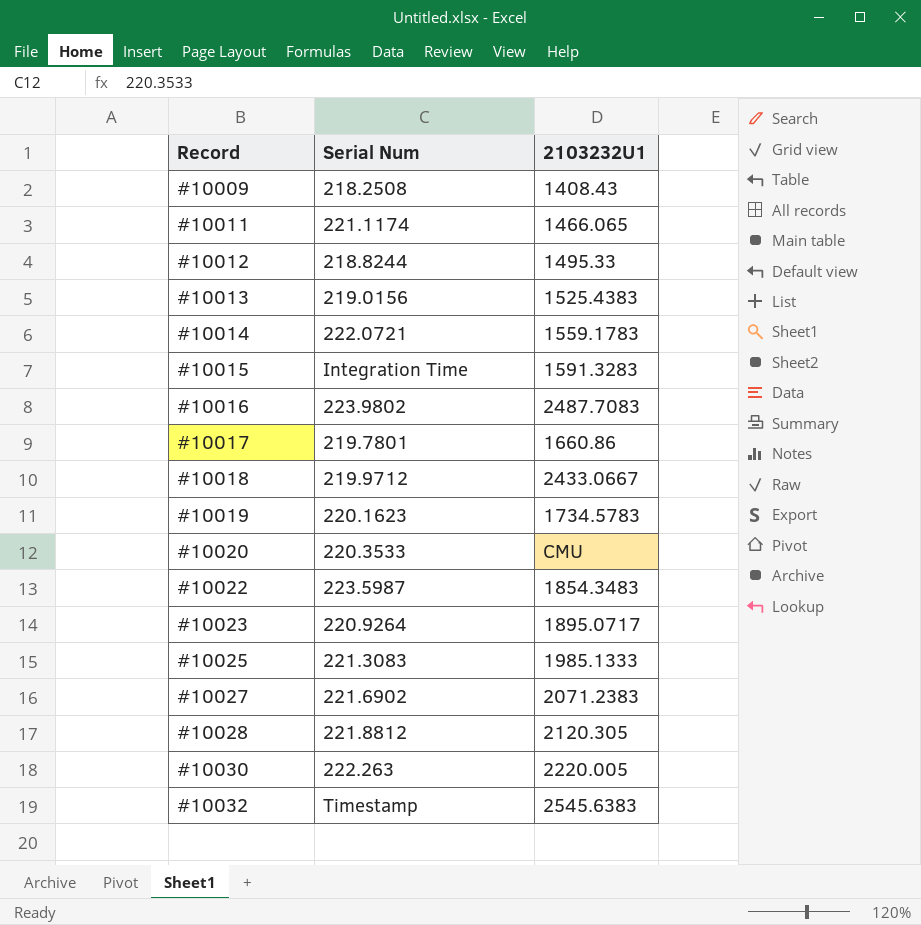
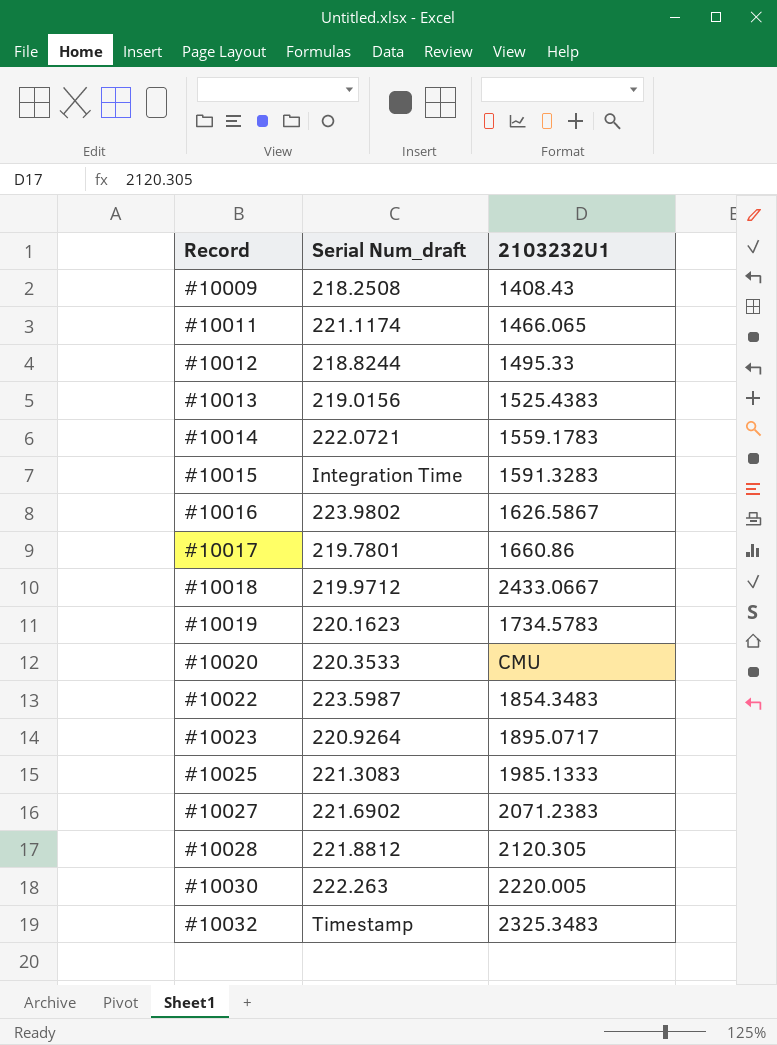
column name: Serial Num -> Serial Num_draft
#10016 | 2103232U1: 2487.7083 -> 1626.5867
#10032 | 2103232U1: 2545.6383 -> 2325.3483

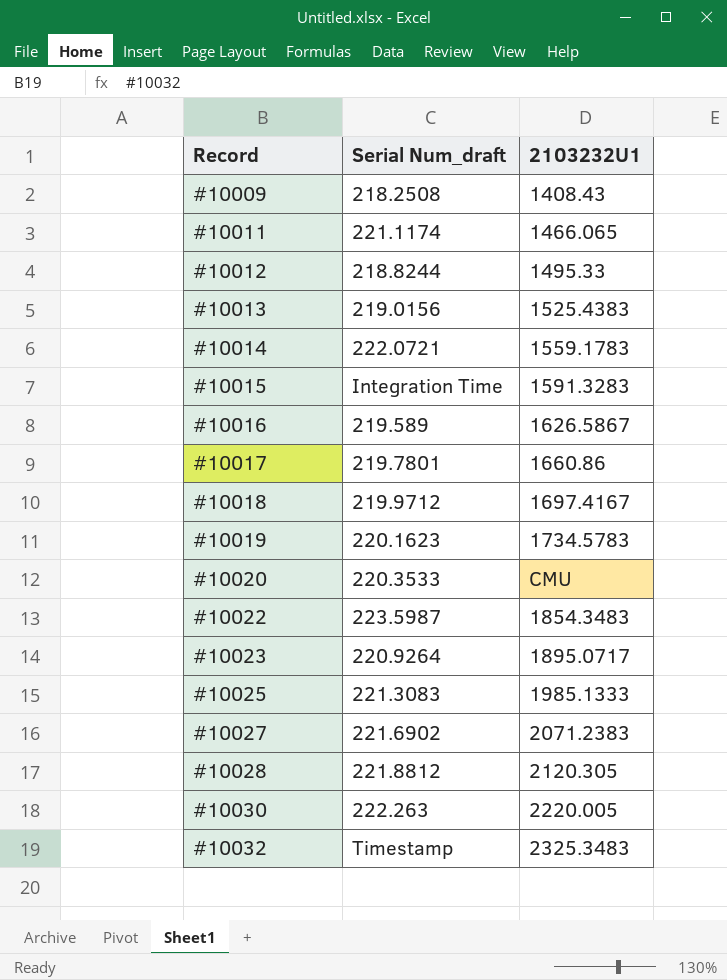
#10016 | Serial Num_draft: 223.9802 -> 219.589
#10018 | 2103232U1: 2433.0667 -> 1697.4167

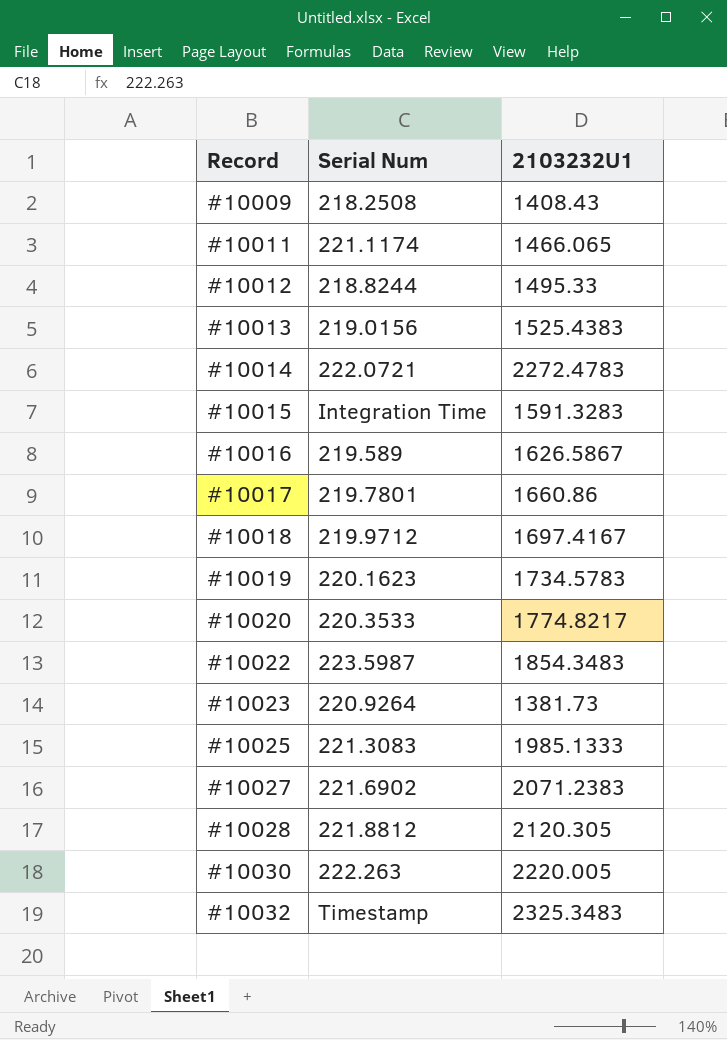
column name: Serial Num_draft -> Serial Num
#10014 | 2103232U1: 1559.1783 -> 2272.4783
#10020 | 2103232U1: CMU -> 1774.8217
#10023 | 2103232U1: 1895.0717 -> 1381.73

